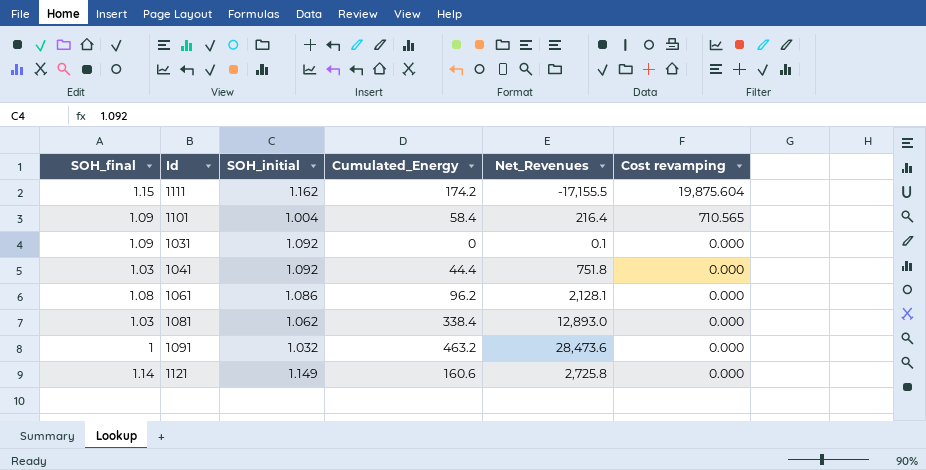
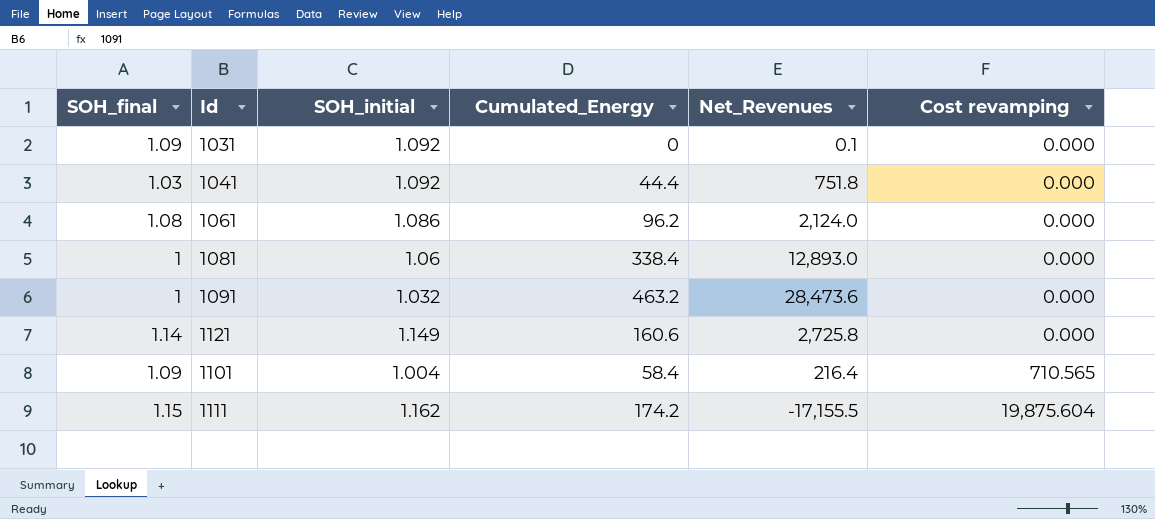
row order: Cost revamping descending -> Cost revamping ascending
1061 | Net_Revenues: 2,128.1 -> 2,124.0
1081 | SOH_final: 1.03 -> 1
1081 | SOH_initial: 1.062 -> 1.06

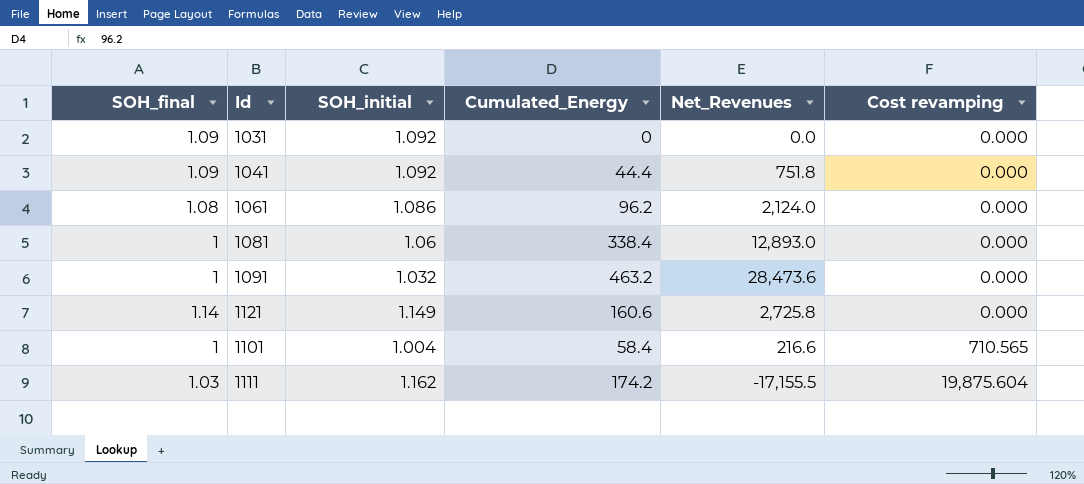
1031 | Net_Revenues: 0.1 -> 0.0
1041 | SOH_final: 1.03 -> 1.09
1101 | SOH_final: 1.09 -> 1
1101 | Net_Revenues: 216.4 -> 216.6
1111 | SOH_final: 1.15 -> 1.03

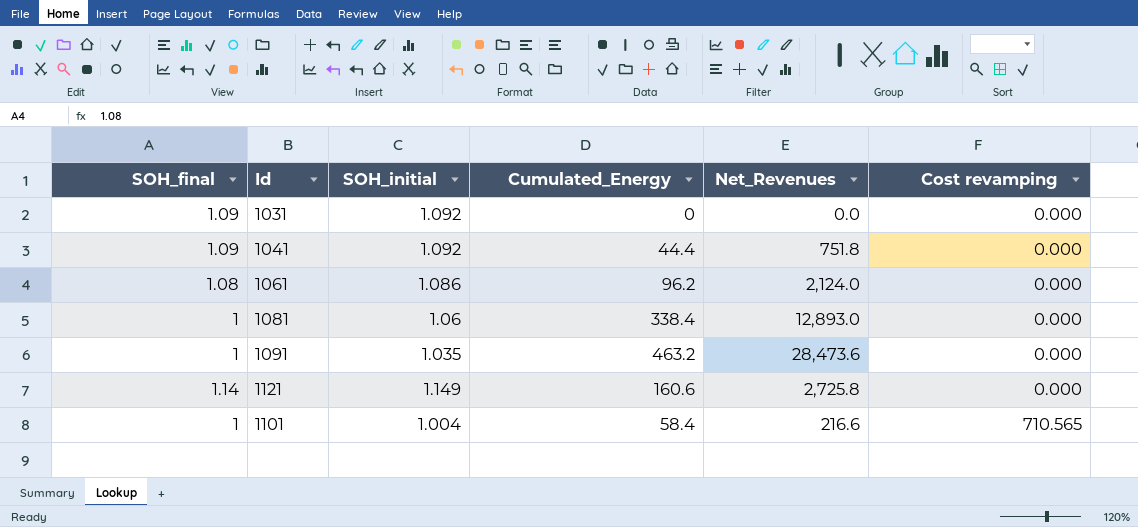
row 1111: 1.03 | 1.162 | 174.2 | -17,155.5 | 19,875.604 -> none
1091 | SOH_initial: 1.032 -> 1.035

